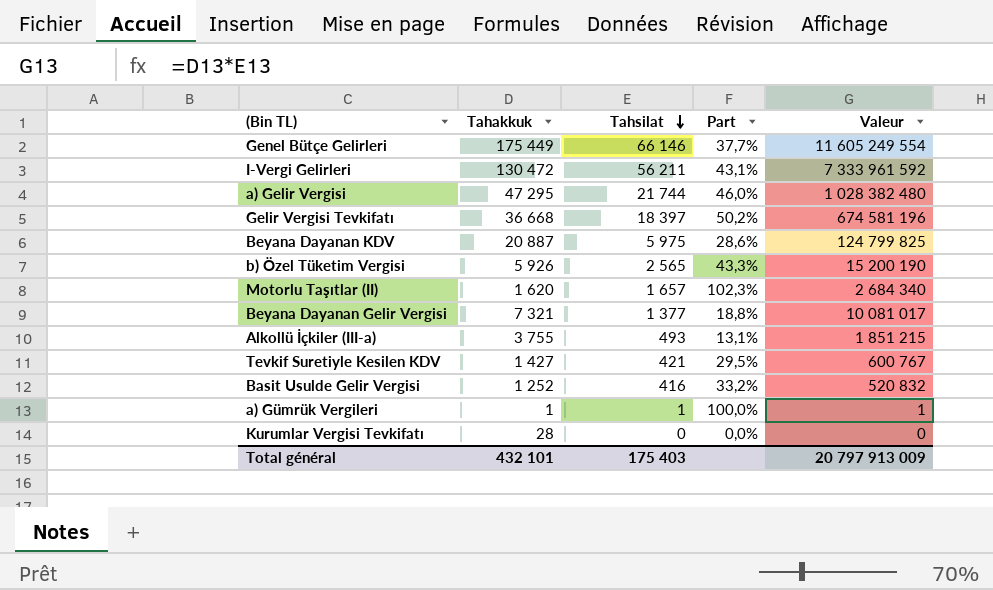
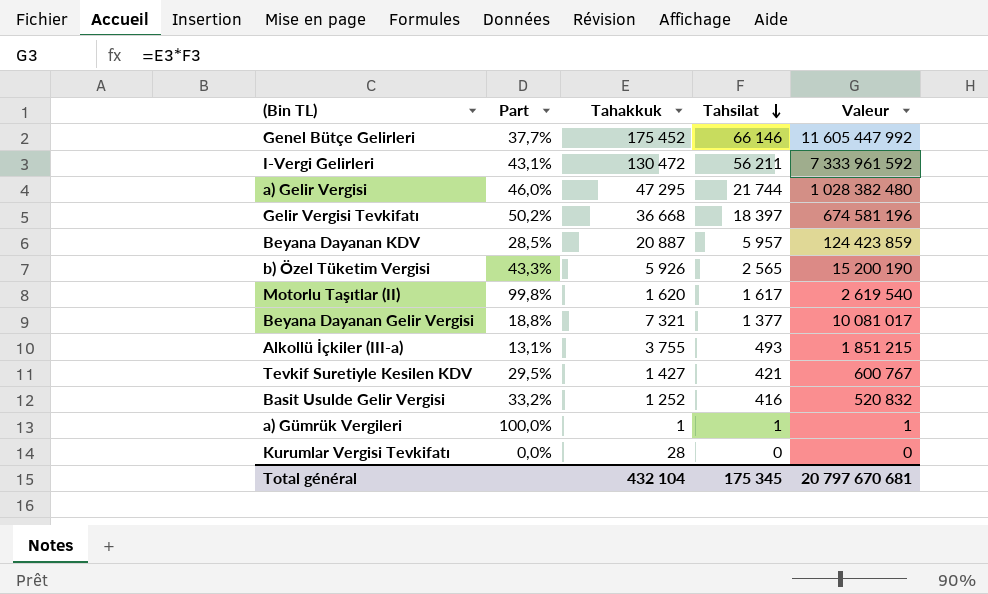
column Part | position: 4 -> 2
Genel Bütçe Gelirleri | Tahakkuk: 175 449 -> 175 452
Genel Bütçe Gelirleri | Valeur: 11 605 249 554 -> 11 605 447 992
Beyana Dayanan KDV | Part: 28,6% -> 28,5%
Beyana Dayanan KDV | Tahsilat: 5 975 -> 5 957
Beyana Dayanan KDV | Valeur: 124 799 825 -> 124 423 859
Motorlu Taşıtlar (II) | Part: 102,3% -> 99,8%
Motorlu Taşıtlar (II) | Tahsilat: 1 657 -> 1 617
Motorlu Taşıtlar (II) | Valeur: 2 684 340 -> 2 619 540
Total général | Tahakkuk: 432 101 -> 432 104
Total général | Tahsilat: 175 403 -> 175 345
Total général | Valeur: 20 797 913 009 -> 20 797 670 681

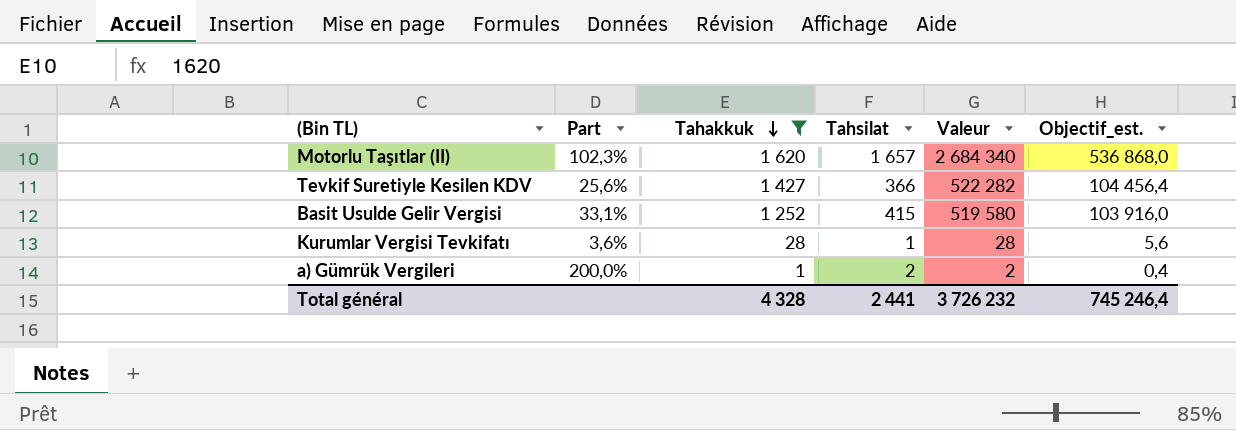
filter: none -> Tahakkuk <= 1 620
row order: Tahsilat descending -> Tahakkuk descending
column Objectif_est. | formula: none -> [Valeur] * 0,2
Motorlu Taşıtlar (II) | Part: 99,8% -> 102,3%
Motorlu Taşıtlar (II) | Tahsilat: 1 617 -> 1 657
Motorlu Taşıtlar (II) | Valeur: 2 619 540 -> 2 684 340
Tevkif Suretiyle Kesilen KDV | Part: 29,5% -> 25,6%
Tevkif Suretiyle Kesilen KDV | Tahsilat: 421 -> 366
Tevkif Suretiyle Kesilen KDV | Valeur: 600 767 -> 522 282
Basit Usulde Gelir Vergisi | Part: 33,2% -> 33,1%
Basit Usulde Gelir Vergisi | Tahsilat: 416 -> 415
Basit Usulde Gelir Vergisi | Valeur: 520 832 -> 519 580
Kurumlar Vergisi Tevkifatı | Part: 0,0% -> 3,6%
Kurumlar Vergisi Tevkifatı | Tahsilat: 0 -> 1
Kurumlar Vergisi Tevkifatı | Valeur: 0 -> 28
a) Gümrük Vergileri | Part: 100,0% -> 200,0%
a) Gümrük Vergileri | Tahsilat: 1 -> 2
a) Gümrük Vergileri | Valeur: 1 -> 2
Total général | Tahakkuk: 432 104 -> 4 328
Total général | Tahsilat: 175 345 -> 2 441
Total général | Valeur: 20 797 670 681 -> 3 726 232

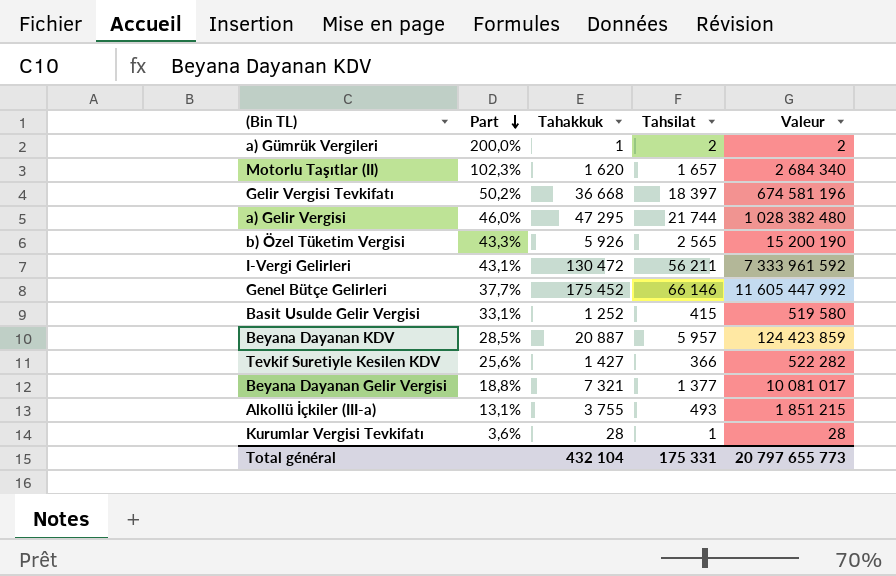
filter: Tahakkuk <= 1 620 -> none
row order: Tahakkuk descending -> Part descending
column Objectif_est. | formula: [Valeur] * 0,2 -> none
Total général | Tahakkuk: 4 328 -> 432 104
Total général | Tahsilat: 2 441 -> 175 331
Total général | Valeur: 3 726 232 -> 20 797 655 773

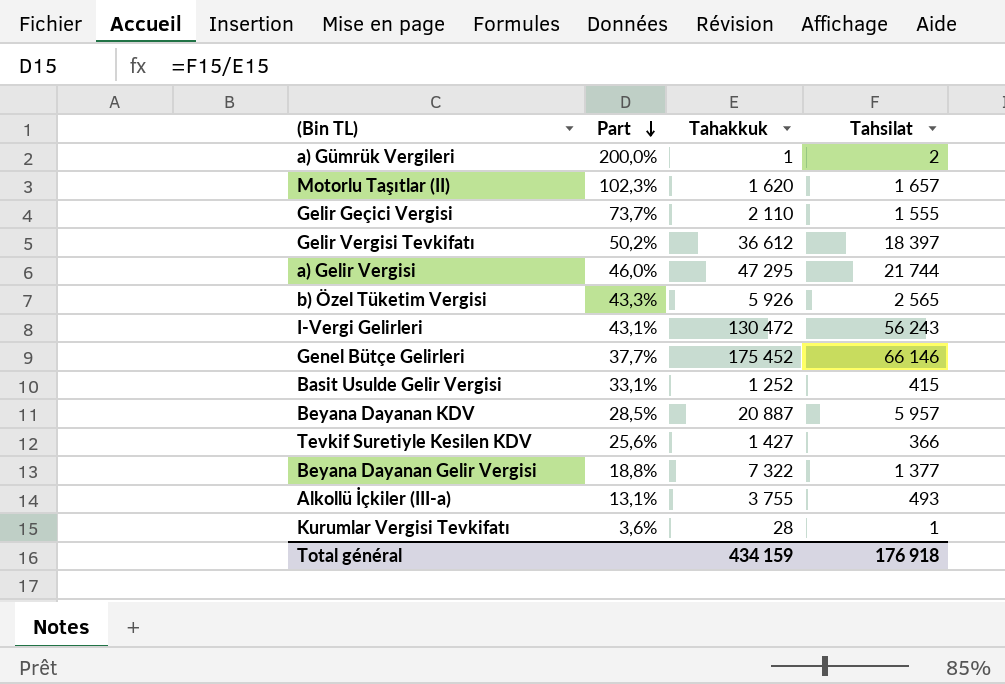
column Valeur | formula: [Tahakkuk] * [Tahsilat] -> none
row Gelir Geçici Vergisi: none -> 73,7% | 2 110 | 1 555
Gelir Vergisi Tevkifatı | Tahakkuk: 36 668 -> 36 612
I-Vergi Gelirleri | Tahsilat: 56 211 -> 56 243
Beyana Dayanan Gelir Vergisi | Tahakkuk: 7 321 -> 7 322
Total général | Tahakkuk: 432 104 -> 434 159
Total général | Tahsilat: 175 331 -> 176 918

